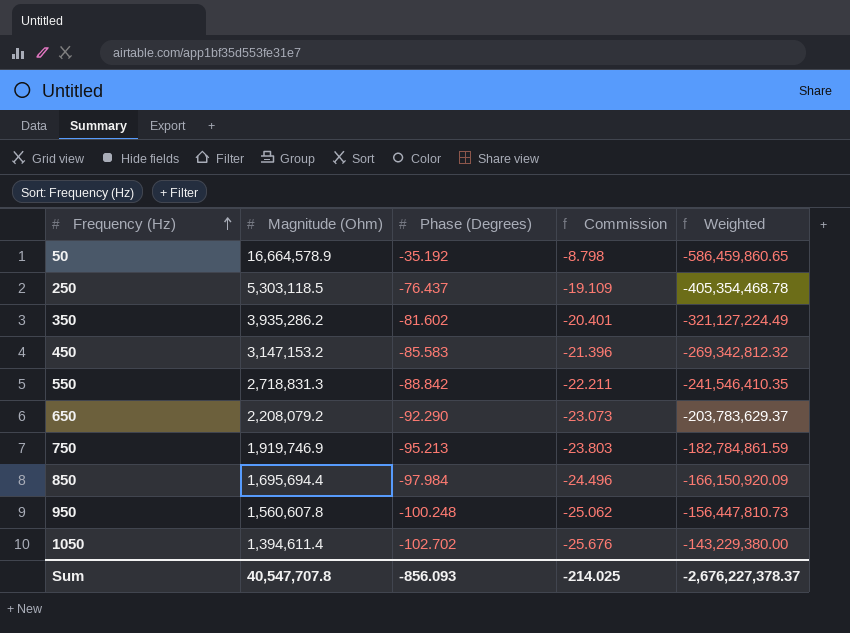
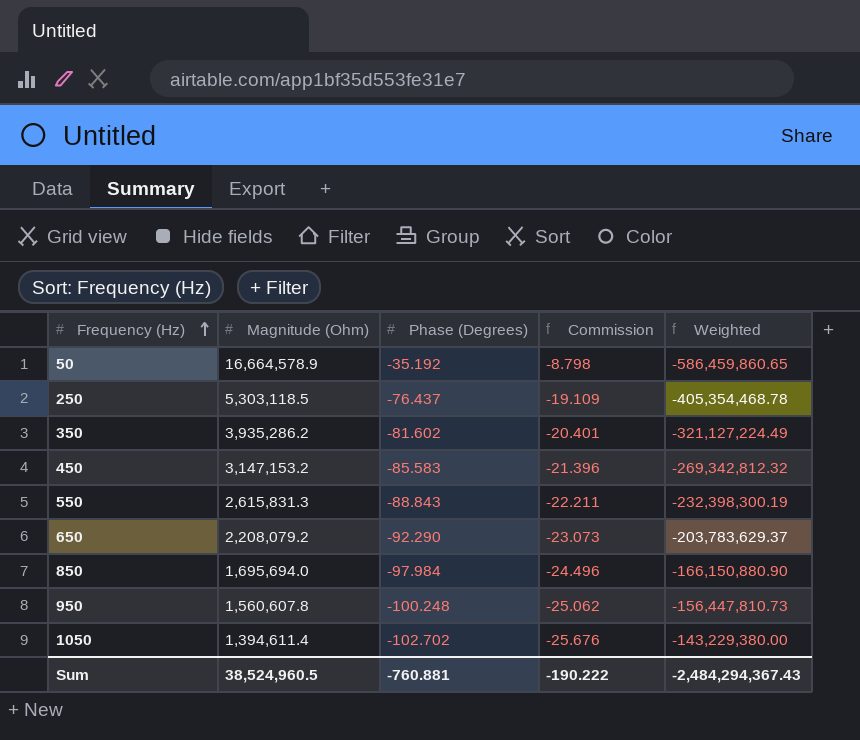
row 750: 1,919,746.9 | -95.213 | -23.803 | -182,784,861.59 -> none
550 | Magnitude (Ohm): 2,718,831.3 -> 2,615,831.3
550 | Phase (Degrees): -88.842 -> -88.843
550 | Weighted: -241,546,410.35 -> -232,398,300.19
850 | Magnitude (Ohm): 1,695,694.4 -> 1,695,694.0
850 | Weighted: -166,150,920.09 -> -166,150,880.90
Sum | Magnitude (Ohm): 40,547,707.8 -> 38,524,960.5
Sum | Phase (Degrees): -856.093 -> -760.881
Sum | Commission: -214.025 -> -190.222
Sum | Weighted: -2,676,227,378.37 -> -2,484,294,367.43

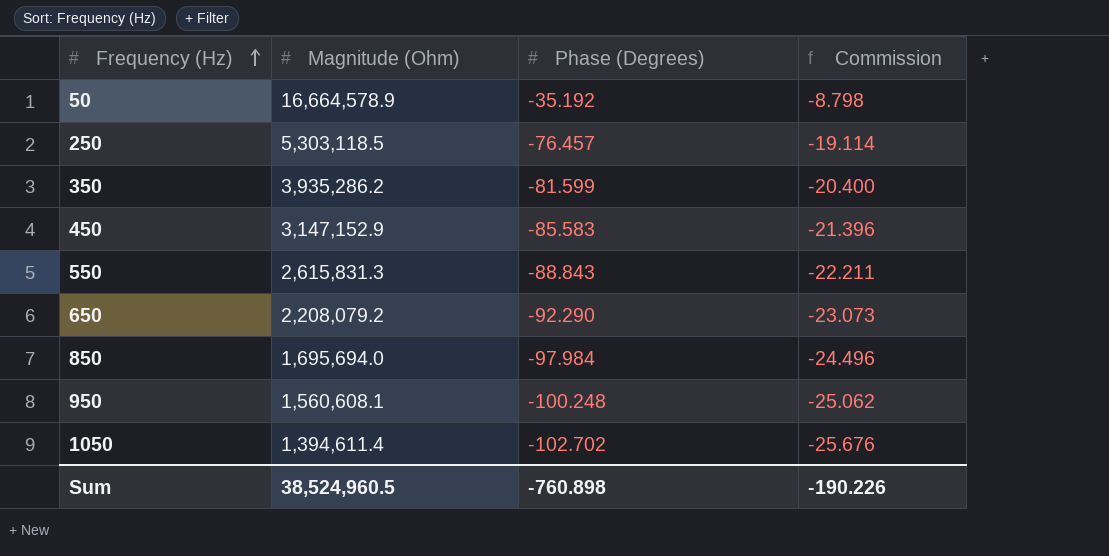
column Weighted | formula: [Magnitude (Ohm)] * [Phase (Degrees)] -> none
250 | Phase (Degrees): -76.437 -> -76.457
250 | Commission: -19.109 -> -19.114
350 | Phase (Degrees): -81.602 -> -81.599
350 | Commission: -20.401 -> -20.400
450 | Magnitude (Ohm): 3,147,153.2 -> 3,147,152.9
950 | Magnitude (Ohm): 1,560,607.8 -> 1,560,608.1
Sum | Phase (Degrees): -760.881 -> -760.898
Sum | Commission: -190.222 -> -190.226

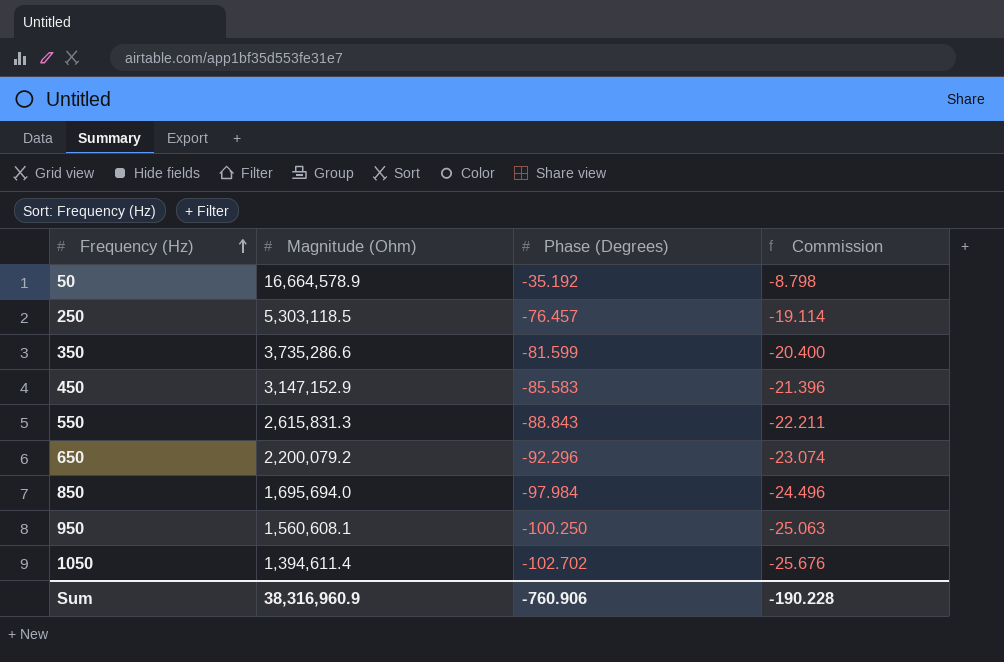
350 | Magnitude (Ohm): 3,935,286.2 -> 3,735,286.6
650 | Magnitude (Ohm): 2,208,079.2 -> 2,200,079.2
650 | Phase (Degrees): -92.290 -> -92.296
650 | Commission: -23.073 -> -23.074
950 | Phase (Degrees): -100.248 -> -100.250
950 | Commission: -25.062 -> -25.063
Sum | Magnitude (Ohm): 38,524,960.5 -> 38,316,960.9
Sum | Phase (Degrees): -760.898 -> -760.906
Sum | Commission: -190.226 -> -190.228

